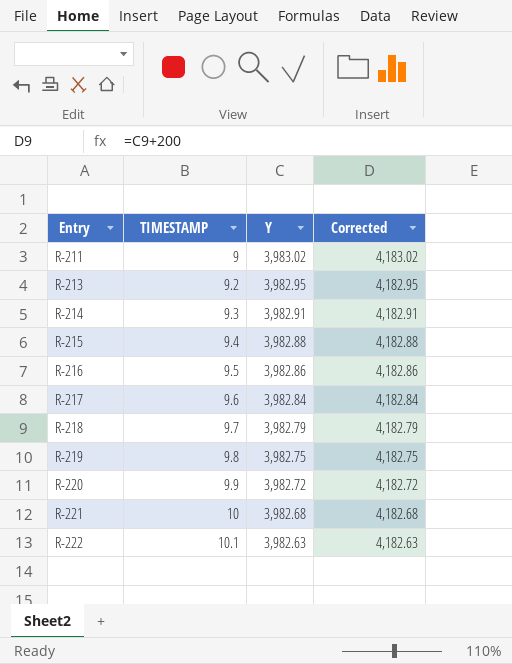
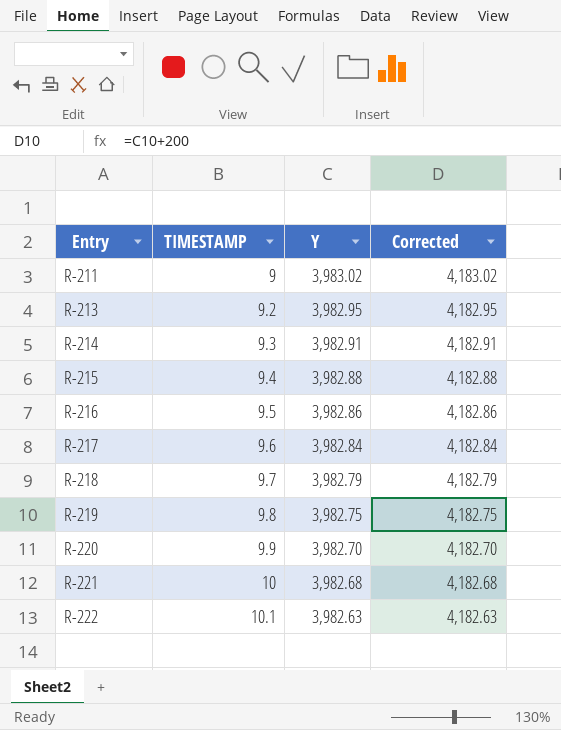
R-220 | Y: 3,982.72 -> 3,982.70
R-220 | Corrected: 4,182.72 -> 4,182.70

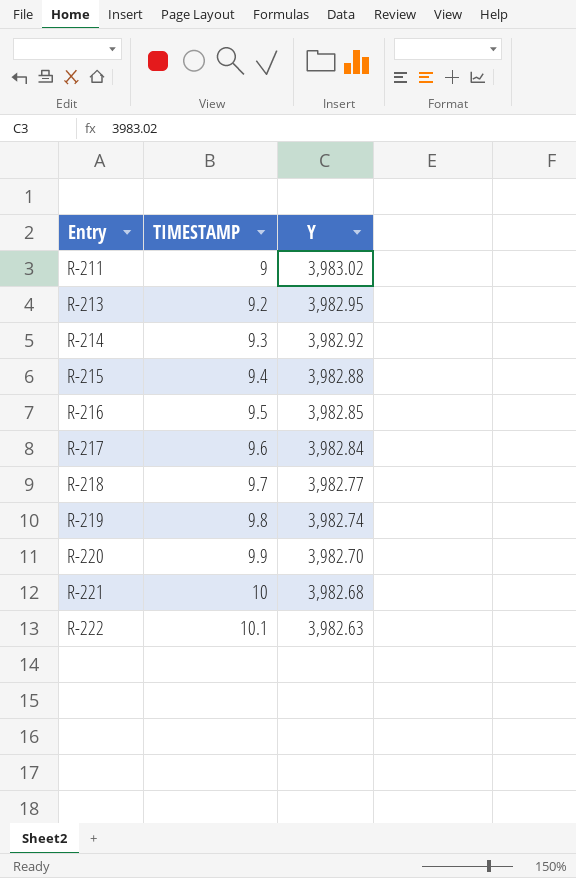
column Corrected | formula: [Y] + 200 -> none
R-214 | Y: 3,982.91 -> 3,982.92
R-216 | Y: 3,982.86 -> 3,982.85
R-218 | Y: 3,982.79 -> 3,982.77
R-219 | Y: 3,982.75 -> 3,982.74

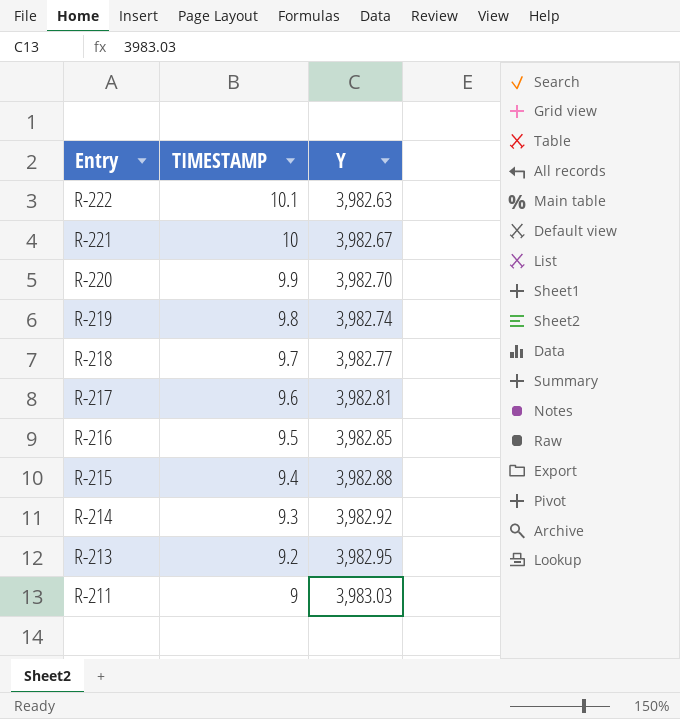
row order: Entry ascending -> Entry descending
R-221 | Y: 3,982.68 -> 3,982.67
R-217 | Y: 3,982.84 -> 3,982.81
R-211 | Y: 3,983.02 -> 3,983.03

